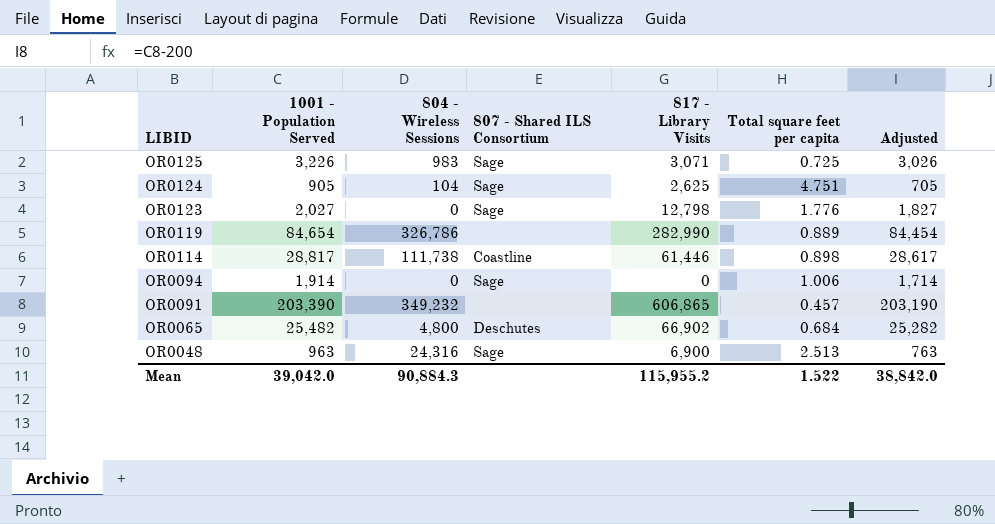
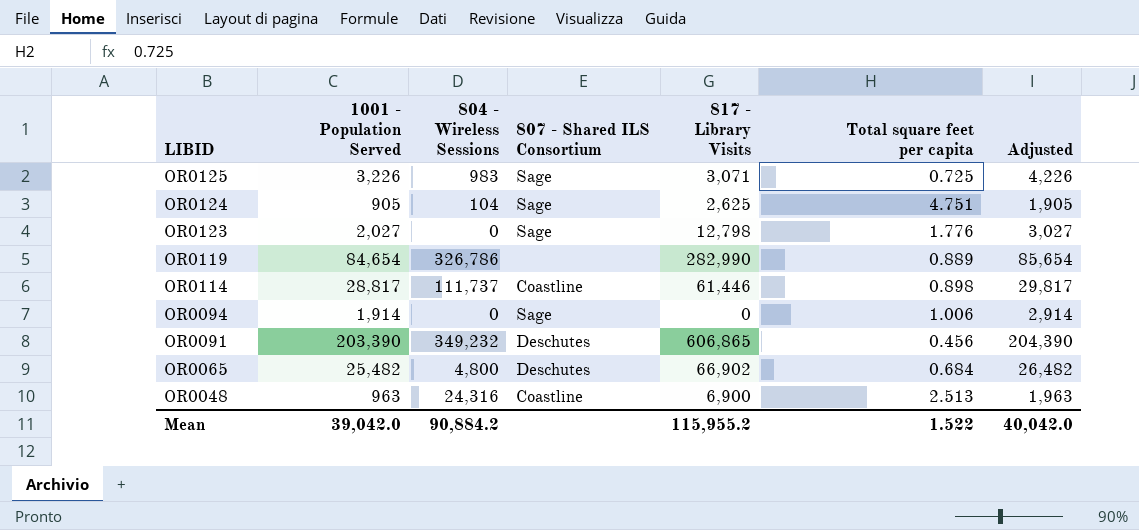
column Adjusted | formula: [1001 - Population Served] - 200 -> [1001 - Population Served] + 1000
OR0114 | 804 - Wireless Sessions: 111,738 -> 111,737
OR0091 | 807 - Shared ILS Consortium: none -> Deschutes
OR0091 | Total square feet per capita: 0.457 -> 0.456
OR0048 | 807 - Shared ILS Consortium: Sage -> Coastline
Mean | 804 - Wireless Sessions: 90,884.3 -> 90,884.2
Mean | Adjusted: 38,842.0 -> 40,042.0

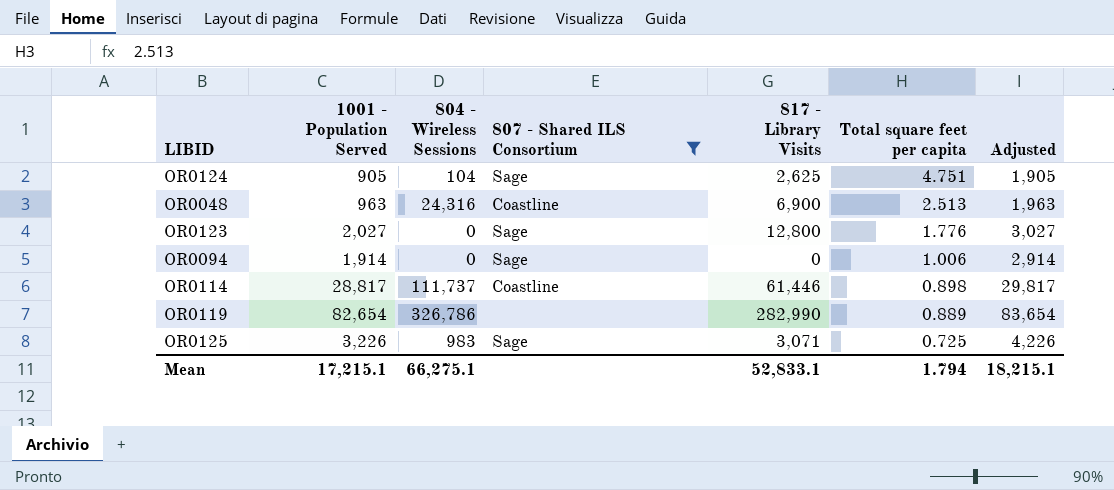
filter: none -> 807 - Shared ILS Consortium != Deschutes
row order: LIBID descending -> Total square feet per capita descending
OR0123 | 817 - Library Visits: 12,798 -> 12,800
OR0119 | 1001 - Population Served: 84,654 -> 82,654
OR0119 | Adjusted: 85,654 -> 83,654
Mean | 1001 - Population Served: 39,042.0 -> 17,215.1
Mean | 804 - Wireless Sessions: 90,884.2 -> 66,275.1
Mean | 817 - Library Visits: 115,955.2 -> 52,833.1
Mean | Total square feet per capita: 1.522 -> 1.794
Mean | Adjusted: 40,042.0 -> 18,215.1

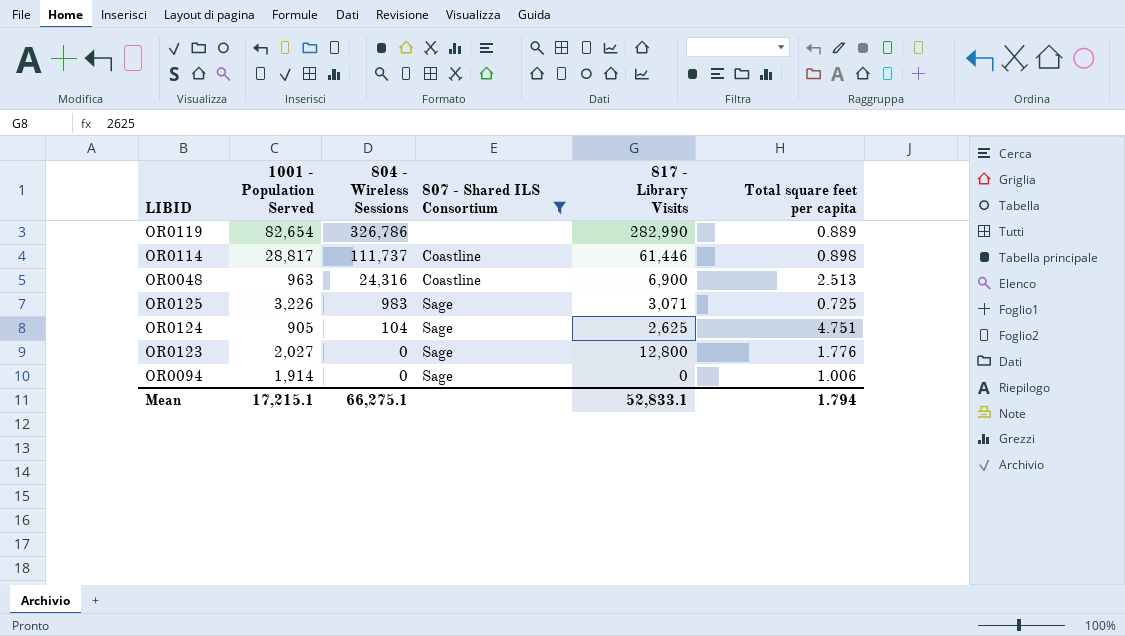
row order: Total square feet per capita descending -> 804 - Wireless Sessions descending
column Adjusted | formula: [1001 - Population Served] + 1000 -> none

